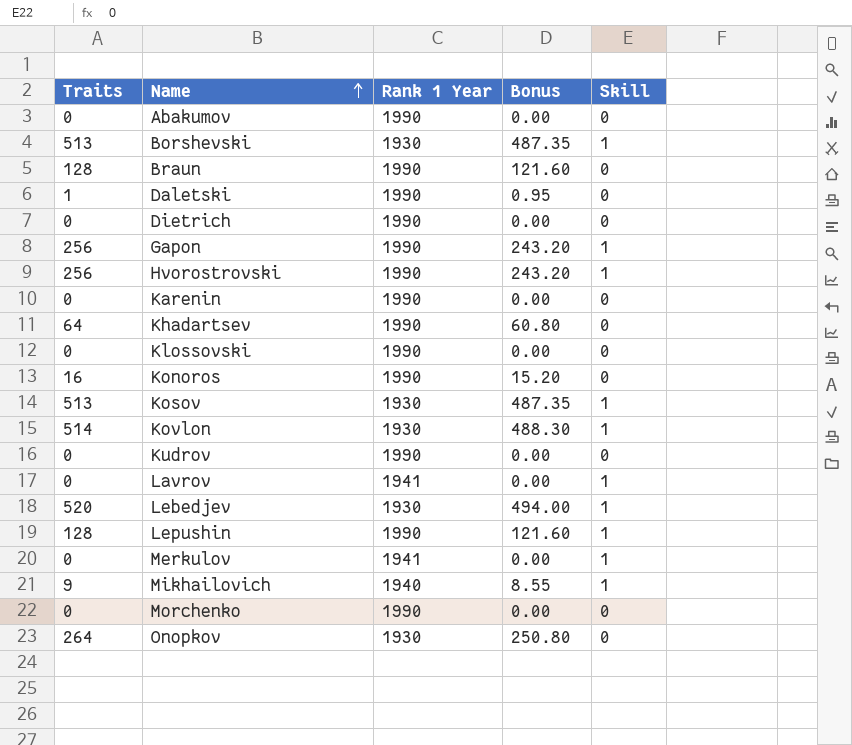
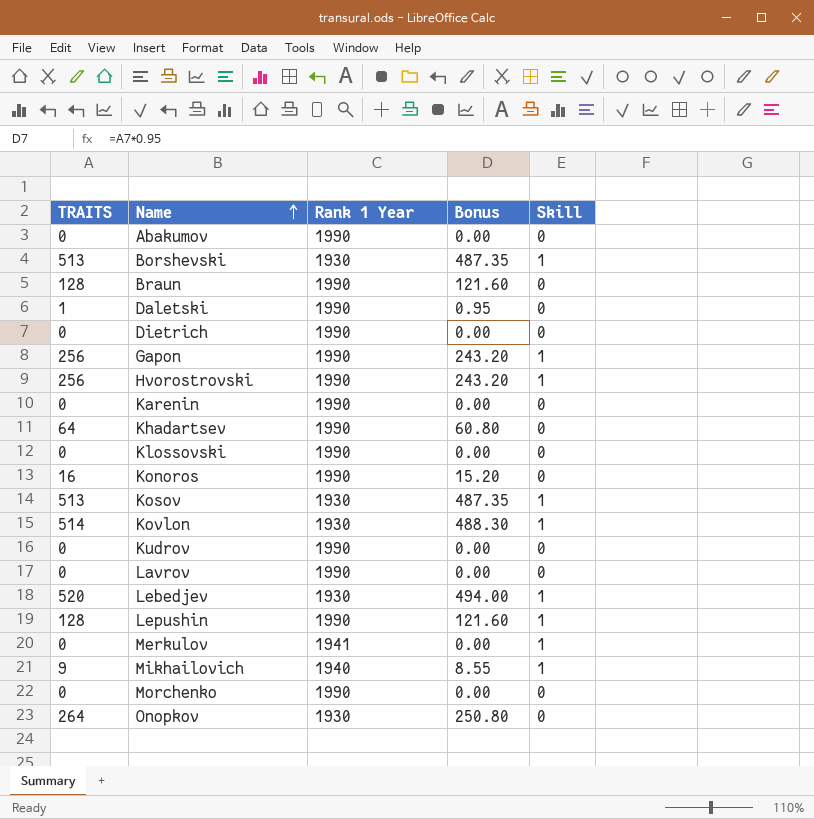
column name: Traits -> TRAITS
Lavrov | Rank 1 Year: 1941 -> 1990
Lavrov | Skill: 1 -> 0

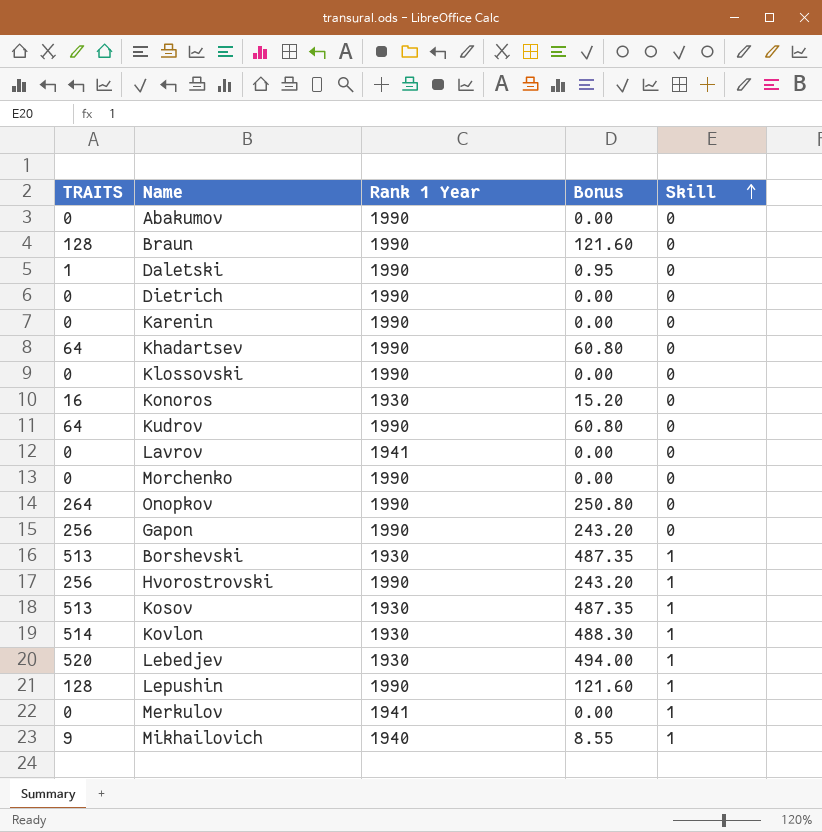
row order: Name ascending -> Skill ascending
Konoros | Rank 1 Year: 1990 -> 1930
Kudrov | TRAITS: 0 -> 64
Kudrov | Bonus: 0.00 -> 60.80
Lavrov | Rank 1 Year: 1990 -> 1941
Onopkov | Rank 1 Year: 1930 -> 1990
Gapon | Skill: 1 -> 0

